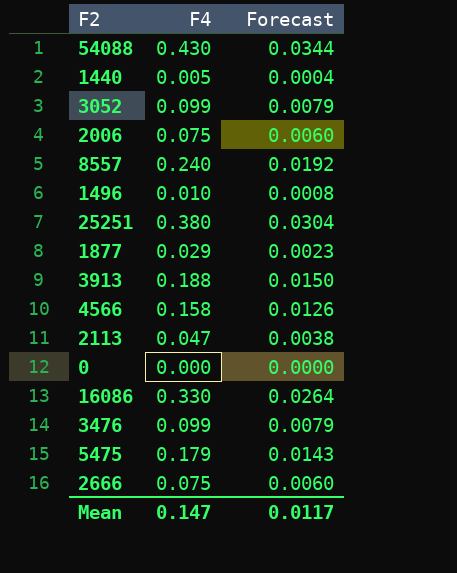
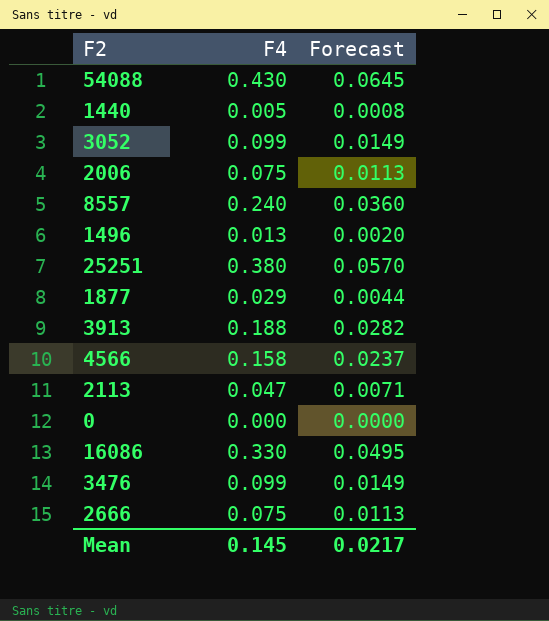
column Forecast | formula: [F4] * 0.08 -> [F4] * 0.15
row 5475: 0.179 | 0.0143 -> none
1496 | F4: 0.010 -> 0.013
Mean | F4: 0.147 -> 0.145
Mean | Forecast: 0.0117 -> 0.0217

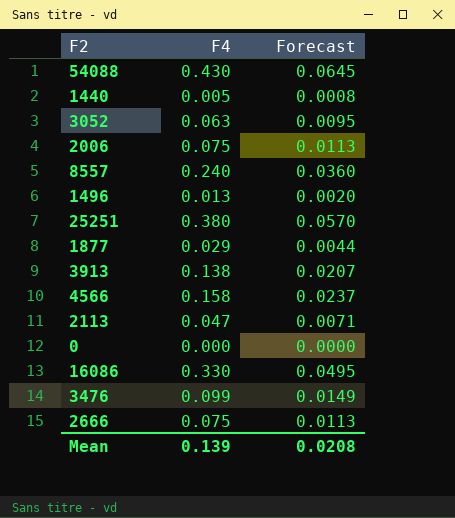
3052 | F4: 0.099 -> 0.063
3052 | Forecast: 0.0149 -> 0.0095
3913 | F4: 0.188 -> 0.138
3913 | Forecast: 0.0282 -> 0.0207
Mean | F4: 0.145 -> 0.139
Mean | Forecast: 0.0217 -> 0.0208

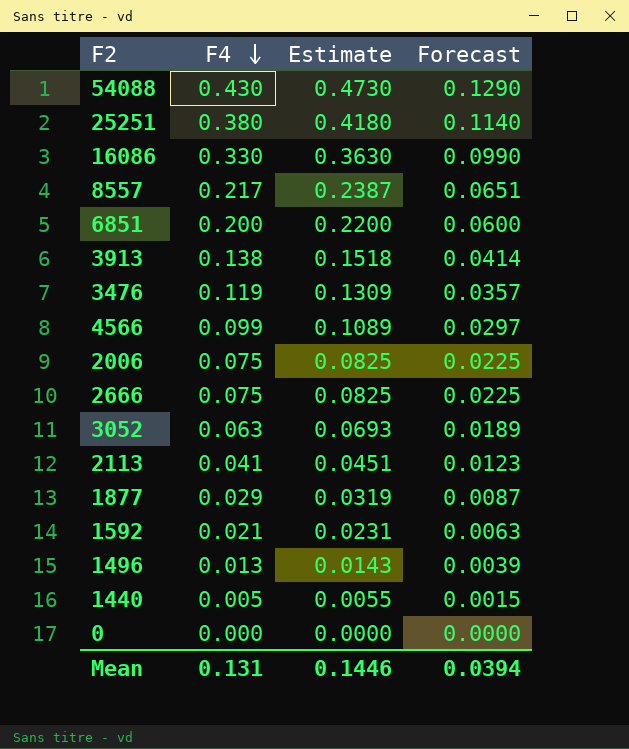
row order: none -> F4 descending
column Estimate | formula: none -> [F4] * 1.1
column Forecast | formula: [F4] * 0.15 -> [F4] * 0.3
8557 | F4: 0.240 -> 0.217
row 6851: none -> 0.200 | 0.2200 | 0.0600
3476 | F4: 0.099 -> 0.119
4566 | F4: 0.158 -> 0.099
2113 | F4: 0.047 -> 0.041
row 1592: none -> 0.021 | 0.0231 | 0.0063
Mean | F4: 0.139 -> 0.131
Mean | Forecast: 0.0208 -> 0.0394

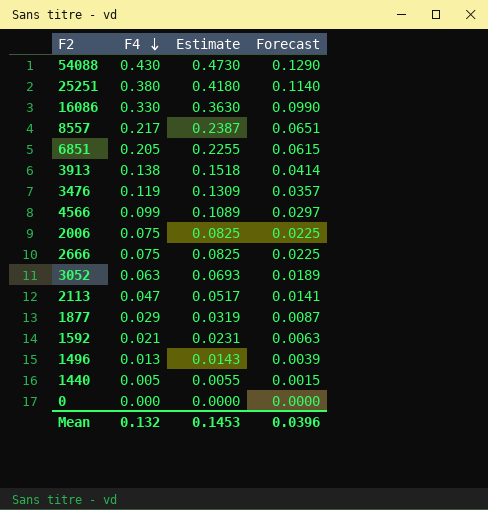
6851 | F4: 0.200 -> 0.205
6851 | Estimate: 0.2200 -> 0.2255
6851 | Forecast: 0.0600 -> 0.0615
2113 | F4: 0.041 -> 0.047
2113 | Estimate: 0.0451 -> 0.0517
2113 | Forecast: 0.0123 -> 0.0141
Mean | F4: 0.131 -> 0.132
Mean | Estimate: 0.1446 -> 0.1453
Mean | Forecast: 0.0394 -> 0.0396

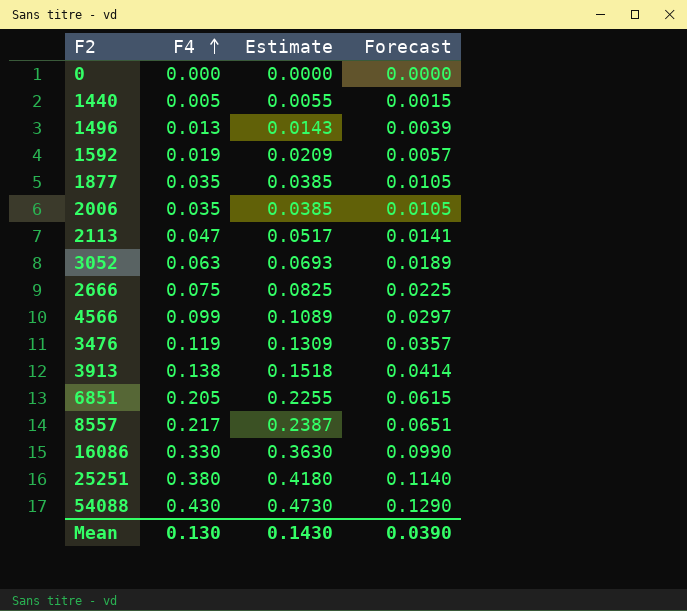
row order: F4 descending -> F4 ascending
1592 | F4: 0.021 -> 0.019
1592 | Estimate: 0.0231 -> 0.0209
1592 | Forecast: 0.0063 -> 0.0057
1877 | F4: 0.029 -> 0.035
1877 | Estimate: 0.0319 -> 0.0385
1877 | Forecast: 0.0087 -> 0.0105
2006 | F4: 0.075 -> 0.035
2006 | Estimate: 0.0825 -> 0.0385
2006 | Forecast: 0.0225 -> 0.0105
Mean | F4: 0.132 -> 0.130
Mean | Estimate: 0.1453 -> 0.1430
Mean | Forecast: 0.0396 -> 0.0390

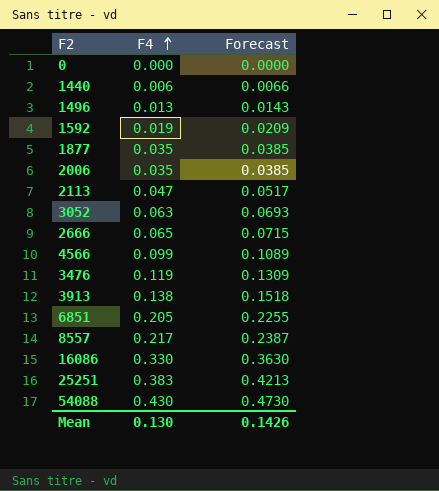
column Estimate | formula: [F4] * 1.1 -> none
column Forecast | formula: [F4] * 0.3 -> [F4] * 1.1
1440 | F4: 0.005 -> 0.006
2666 | F4: 0.075 -> 0.065
25251 | F4: 0.380 -> 0.383
Mean | Forecast: 0.0390 -> 0.1426

